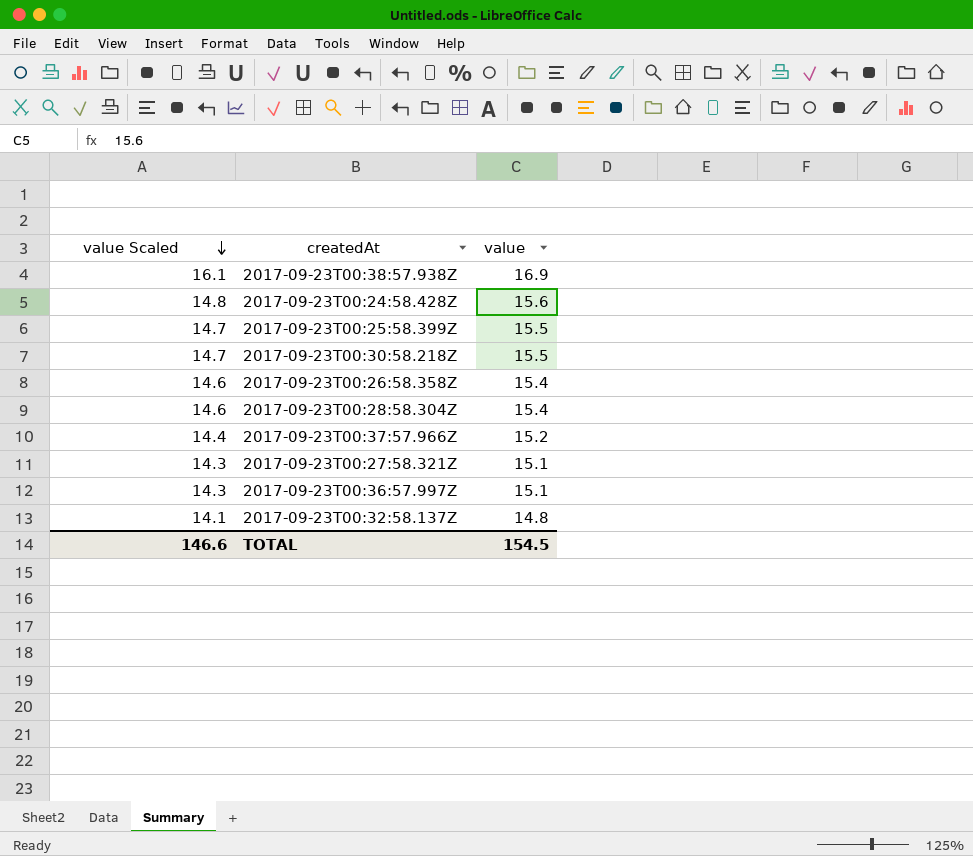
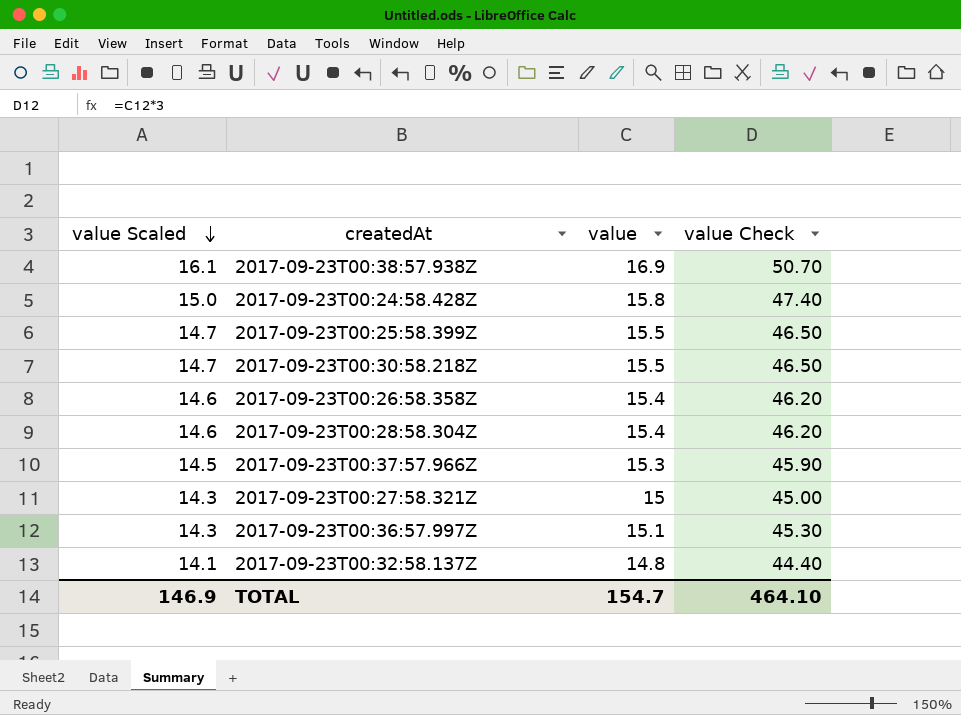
column value Check | formula: none -> [value] * 3
2017-09-23T00:24:58.428Z | value Scaled: 14.8 -> 15.0
2017-09-23T00:24:58.428Z | value: 15.6 -> 15.8
2017-09-23T00:37:57.966Z | value Scaled: 14.4 -> 14.5
2017-09-23T00:37:57.966Z | value: 15.2 -> 15.3
2017-09-23T00:27:58.321Z | value: 15.1 -> 15
TOTAL | value Scaled: 146.6 -> 146.9
TOTAL | value: 154.5 -> 154.7

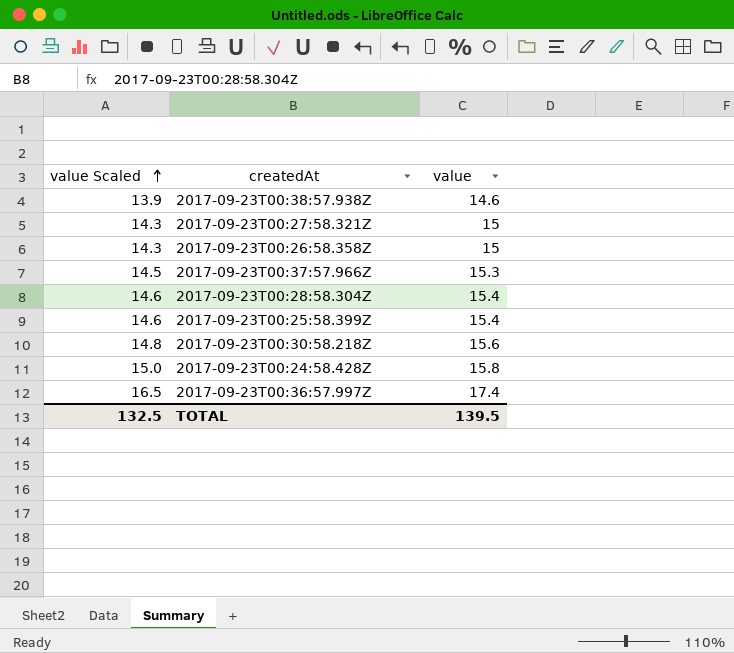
row order: value Scaled descending -> value Scaled ascending
column value Check | formula: [value] * 3 -> none
row 2017-09-23T00:32:58.137Z: 14.1 | 14.8 | 44.40 -> none
2017-09-23T00:38:57.938Z | value Scaled: 16.1 -> 13.9
2017-09-23T00:38:57.938Z | value: 16.9 -> 14.6
2017-09-23T00:26:58.358Z | value Scaled: 14.6 -> 14.3
2017-09-23T00:26:58.358Z | value: 15.4 -> 15
2017-09-23T00:25:58.399Z | value Scaled: 14.7 -> 14.6
2017-09-23T00:25:58.399Z | value: 15.5 -> 15.4
2017-09-23T00:30:58.218Z | value Scaled: 14.7 -> 14.8
2017-09-23T00:30:58.218Z | value: 15.5 -> 15.6
2017-09-23T00:36:57.997Z | value Scaled: 14.3 -> 16.5
2017-09-23T00:36:57.997Z | value: 15.1 -> 17.4
TOTAL | value Scaled: 146.9 -> 132.5
TOTAL | value: 154.7 -> 139.5

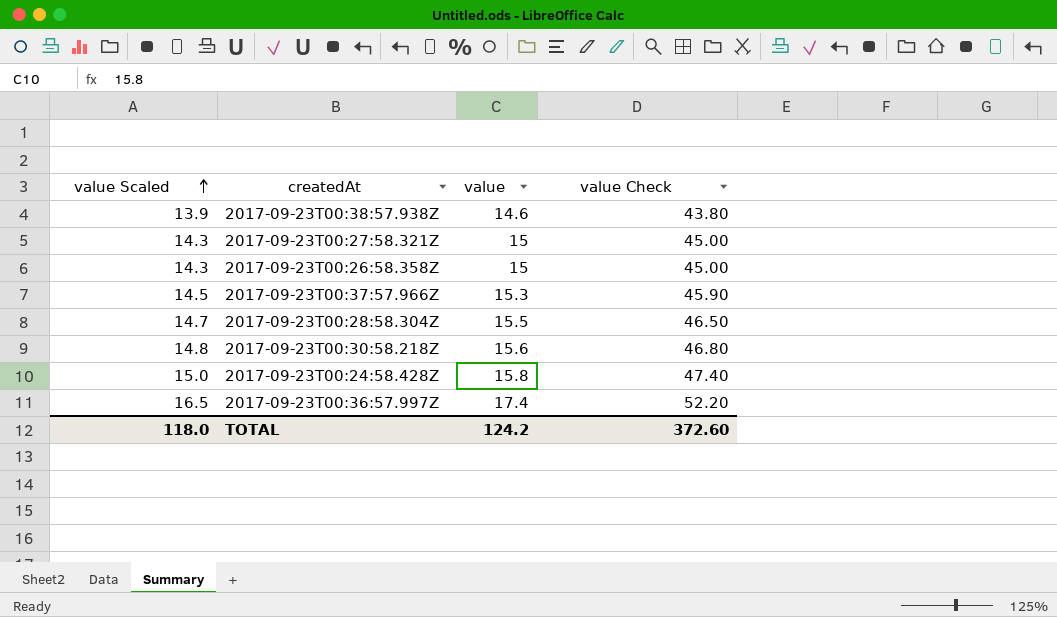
column value Check | formula: none -> [value] * 3
row 2017-09-23T00:25:58.399Z: 14.6 | 15.4 -> none
2017-09-23T00:28:58.304Z | value Scaled: 14.6 -> 14.7
2017-09-23T00:28:58.304Z | value: 15.4 -> 15.5
TOTAL | value Scaled: 132.5 -> 118.0
TOTAL | value: 139.5 -> 124.2

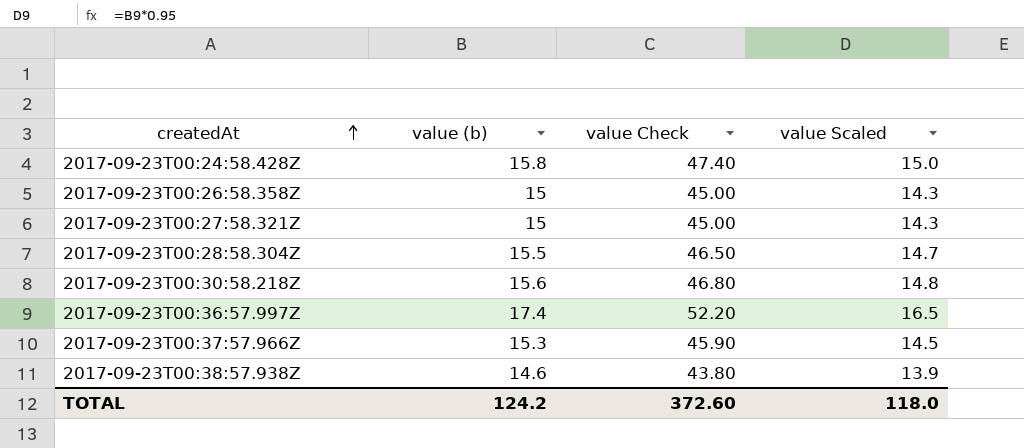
row order: value Scaled ascending -> createdAt ascending
column name: value -> value (b)
column value Scaled | position: 1 -> 4

